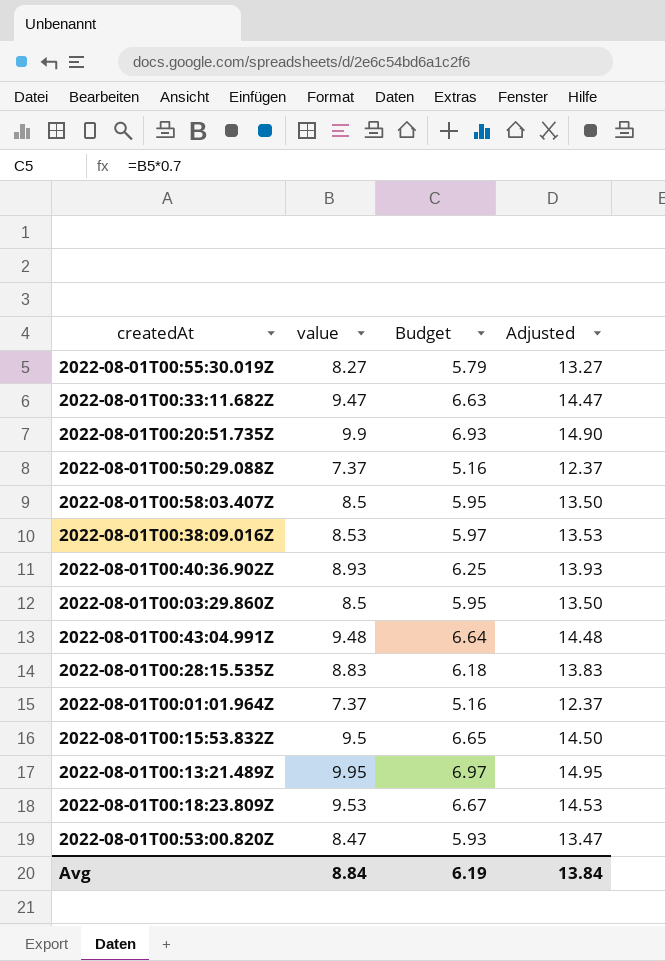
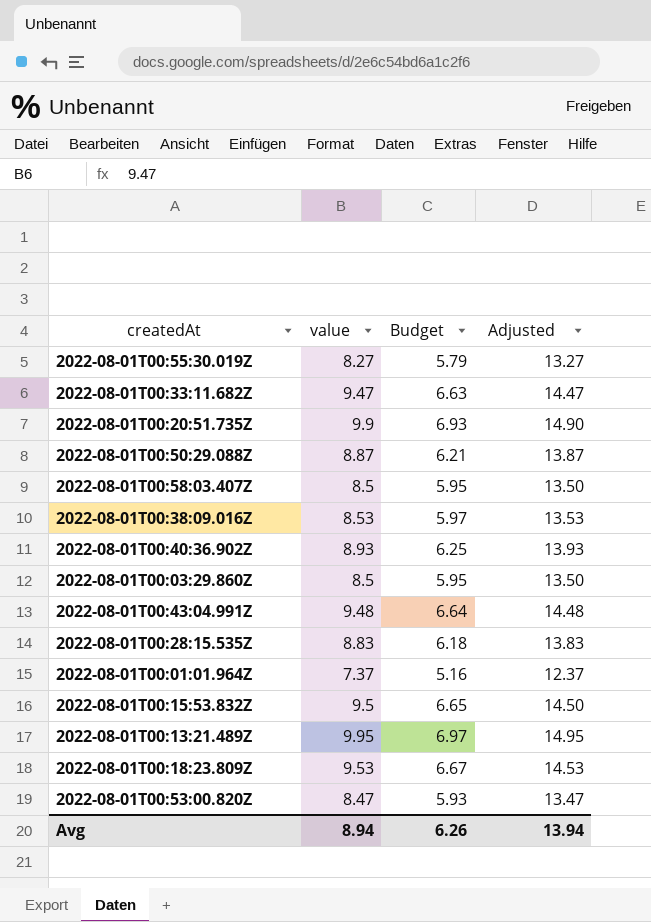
2022-08-01T00:50:29.088Z | value: 7.37 -> 8.87
2022-08-01T00:50:29.088Z | Budget: 5.16 -> 6.21
2022-08-01T00:50:29.088Z | Adjusted: 12.37 -> 13.87
Avg | value: 8.84 -> 8.94
Avg | Budget: 6.19 -> 6.26
Avg | Adjusted: 13.84 -> 13.94

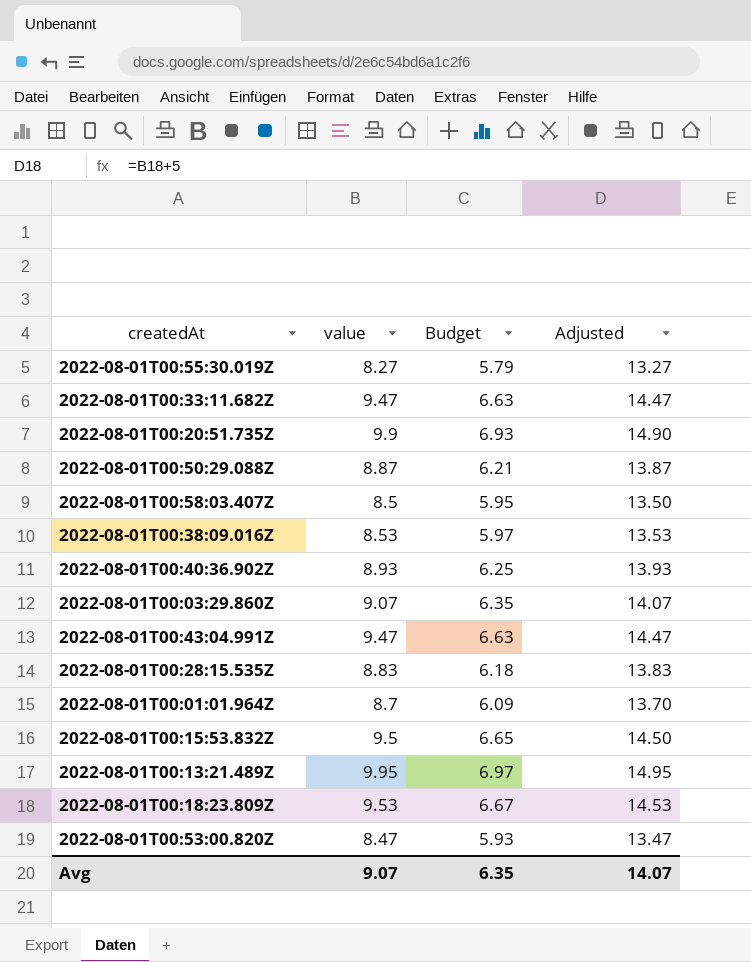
2022-08-01T00:03:29.860Z | value: 8.5 -> 9.07
2022-08-01T00:03:29.860Z | Budget: 5.95 -> 6.35
2022-08-01T00:03:29.860Z | Adjusted: 13.50 -> 14.07
2022-08-01T00:43:04.991Z | value: 9.48 -> 9.47
2022-08-01T00:43:04.991Z | Budget: 6.64 -> 6.63
2022-08-01T00:43:04.991Z | Adjusted: 14.48 -> 14.47
2022-08-01T00:01:01.964Z | value: 7.37 -> 8.7
2022-08-01T00:01:01.964Z | Budget: 5.16 -> 6.09
2022-08-01T00:01:01.964Z | Adjusted: 12.37 -> 13.70
Avg | value: 8.94 -> 9.07
Avg | Budget: 6.26 -> 6.35
Avg | Adjusted: 13.94 -> 14.07

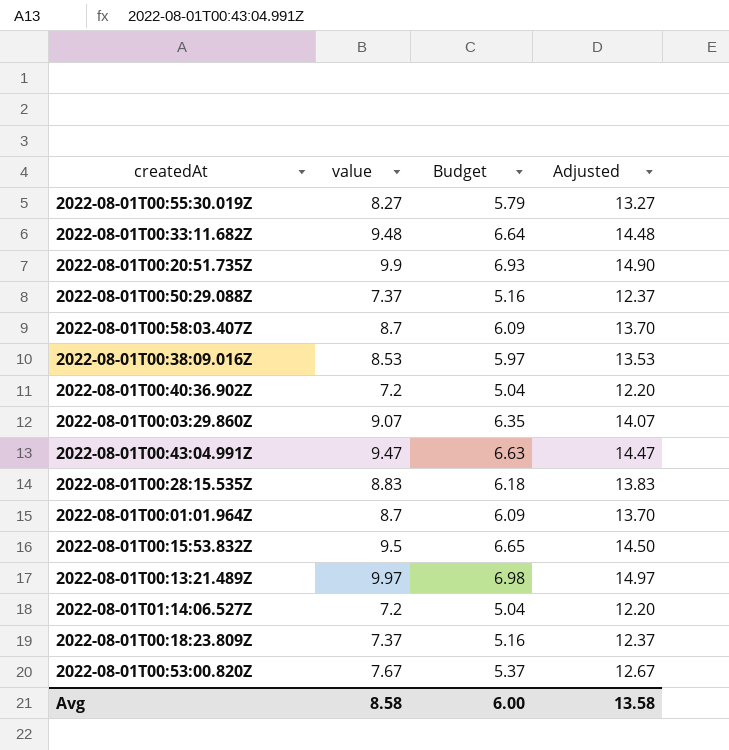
2022-08-01T00:33:11.682Z | value: 9.47 -> 9.48
2022-08-01T00:33:11.682Z | Budget: 6.63 -> 6.64
2022-08-01T00:33:11.682Z | Adjusted: 14.47 -> 14.48
2022-08-01T00:50:29.088Z | value: 8.87 -> 7.37
2022-08-01T00:50:29.088Z | Budget: 6.21 -> 5.16
2022-08-01T00:50:29.088Z | Adjusted: 13.87 -> 12.37
2022-08-01T00:58:03.407Z | value: 8.5 -> 8.7
2022-08-01T00:58:03.407Z | Budget: 5.95 -> 6.09
2022-08-01T00:58:03.407Z | Adjusted: 13.50 -> 13.70
2022-08-01T00:40:36.902Z | value: 8.93 -> 7.2
2022-08-01T00:40:36.902Z | Budget: 6.25 -> 5.04
2022-08-01T00:40:36.902Z | Adjusted: 13.93 -> 12.20
2022-08-01T00:13:21.489Z | value: 9.95 -> 9.97
2022-08-01T00:13:21.489Z | Budget: 6.97 -> 6.98
2022-08-01T00:13:21.489Z | Adjusted: 14.95 -> 14.97
row 2022-08-01T01:14:06.527Z: none -> 7.2 | 5.04 | 12.20
2022-08-01T00:18:23.809Z | value: 9.53 -> 7.37
2022-08-01T00:18:23.809Z | Budget: 6.67 -> 5.16
2022-08-01T00:18:23.809Z | Adjusted: 14.53 -> 12.37
2022-08-01T00:53:00.820Z | value: 8.47 -> 7.67
2022-08-01T00:53:00.820Z | Budget: 5.93 -> 5.37
2022-08-01T00:53:00.820Z | Adjusted: 13.47 -> 12.67
Avg | value: 9.07 -> 8.58
Avg | Budget: 6.35 -> 6.00
Avg | Adjusted: 14.07 -> 13.58

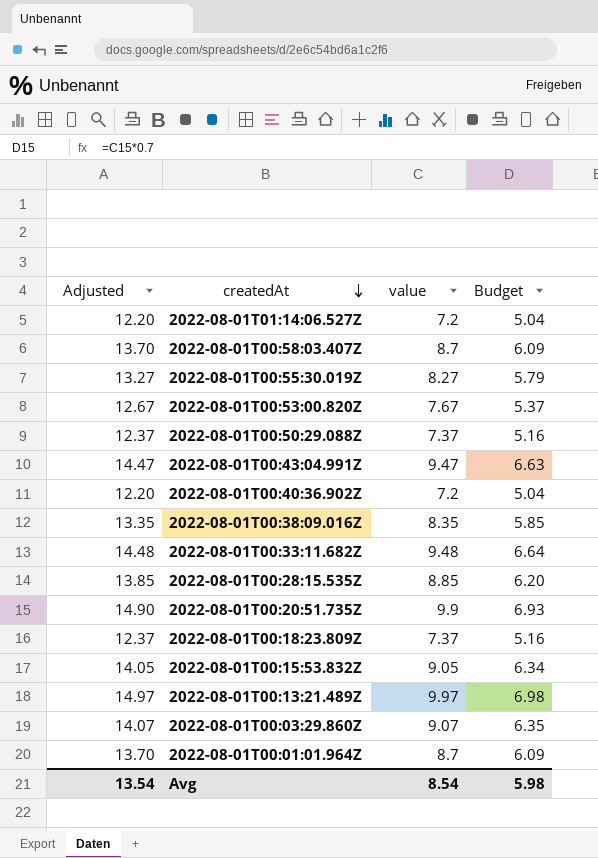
row order: none -> createdAt descending
column Adjusted | position: 4 -> 1
2022-08-01T00:38:09.016Z | Adjusted: 13.53 -> 13.35
2022-08-01T00:38:09.016Z | value: 8.53 -> 8.35
2022-08-01T00:38:09.016Z | Budget: 5.97 -> 5.85
2022-08-01T00:28:15.535Z | Adjusted: 13.83 -> 13.85
2022-08-01T00:28:15.535Z | value: 8.83 -> 8.85
2022-08-01T00:28:15.535Z | Budget: 6.18 -> 6.20
2022-08-01T00:15:53.832Z | Adjusted: 14.50 -> 14.05
2022-08-01T00:15:53.832Z | value: 9.5 -> 9.05
2022-08-01T00:15:53.832Z | Budget: 6.65 -> 6.34
Avg | Adjusted: 13.58 -> 13.54
Avg | value: 8.58 -> 8.54
Avg | Budget: 6.00 -> 5.98

